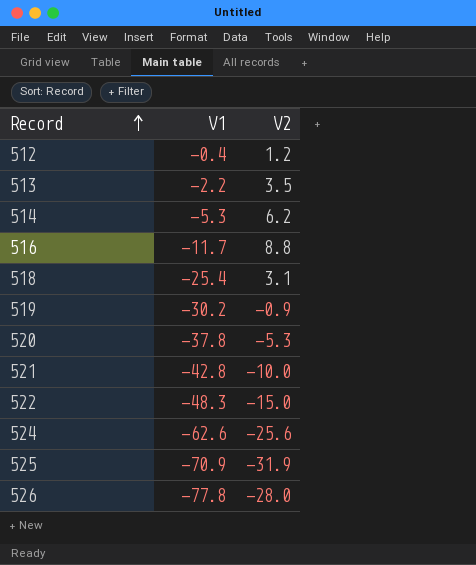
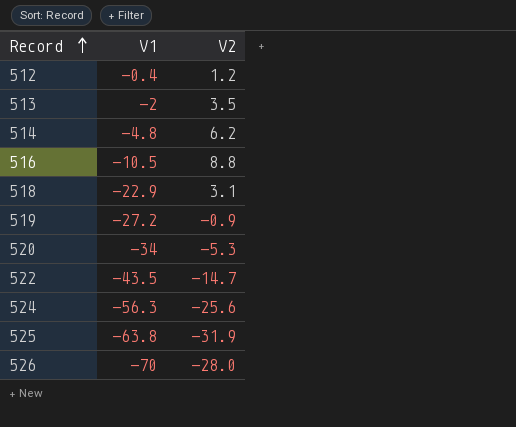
row 521: -42.8 | -10.0 -> none
513 | V1: -2.2 -> -2
514 | V1: -5.3 -> -4.8
516 | V1: -11.7 -> -10.5
518 | V1: -25.4 -> -22.9
519 | V1: -30.2 -> -27.2
520 | V1: -37.8 -> -34
522 | V1: -48.3 -> -43.5
522 | V2: -15.0 -> -14.7
524 | V1: -62.6 -> -56.3
525 | V1: -70.9 -> -63.8
526 | V1: -77.8 -> -70

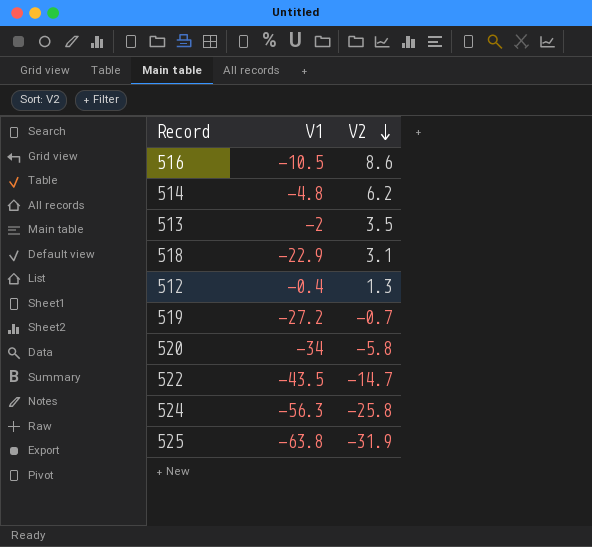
row order: Record ascending -> V2 descending
row 526: -70 | -28.0 -> none
516 | V2: 8.8 -> 8.6
512 | V2: 1.2 -> 1.3
519 | V2: -0.9 -> -0.7
520 | V2: -5.3 -> -5.8
524 | V2: -25.6 -> -25.8

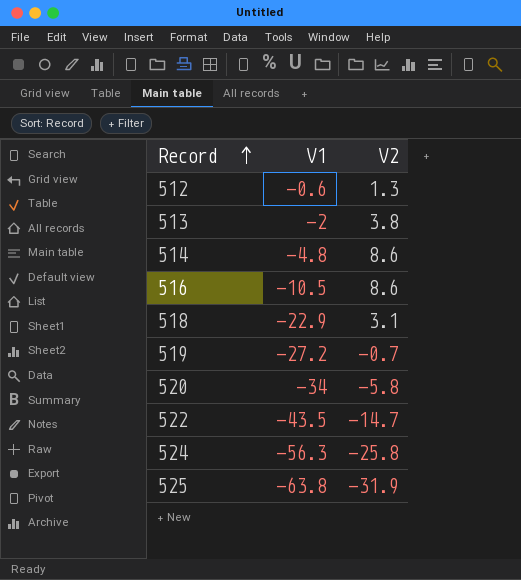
row order: V2 descending -> Record ascending
512 | V1: -0.4 -> -0.6
513 | V2: 3.5 -> 3.8
514 | V2: 6.2 -> 8.6

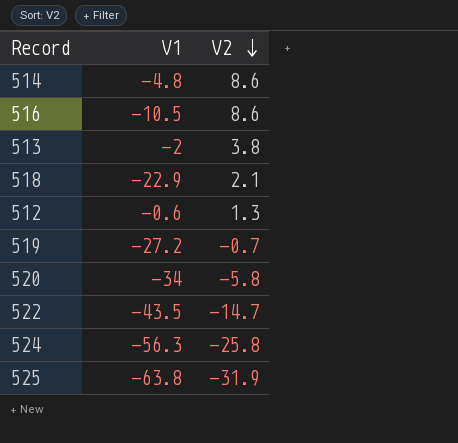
row order: Record ascending -> V2 descending
518 | V2: 3.1 -> 2.1

